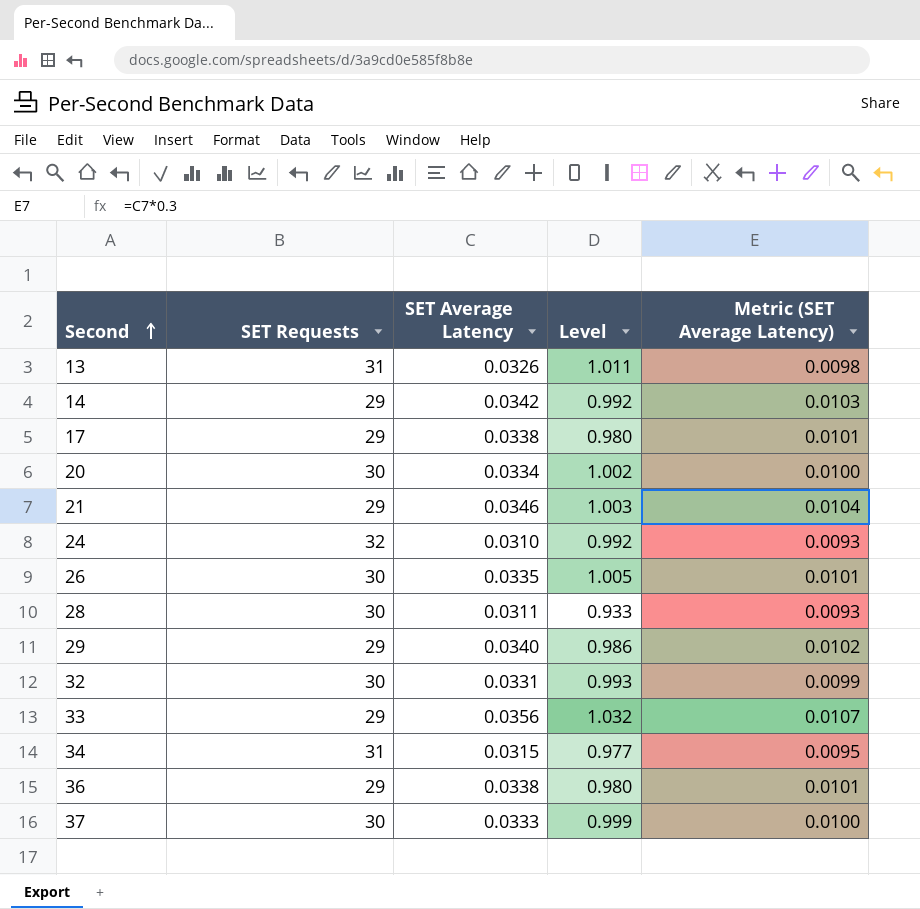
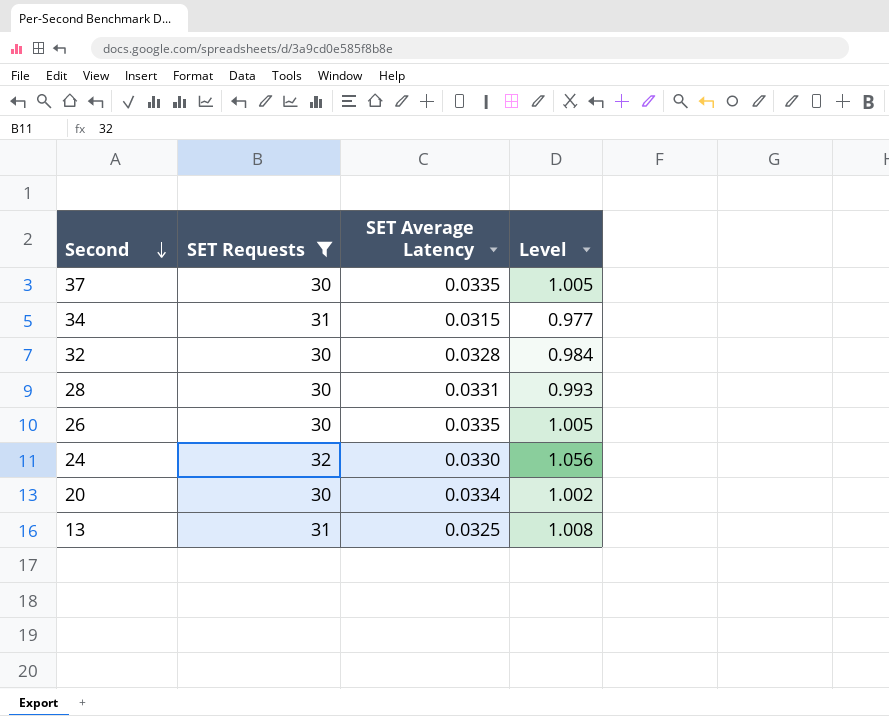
filter: none -> SET Requests != 29
row order: Second ascending -> Second descending
column Metric (SET Average Latency) | formula: [SET Average Latency] * 0.3 -> none
37 | SET Average Latency: 0.0333 -> 0.0335
37 | Level: 0.999 -> 1.005
32 | SET Average Latency: 0.0331 -> 0.0328
32 | Level: 0.993 -> 0.984
28 | SET Average Latency: 0.0311 -> 0.0331
28 | Level: 0.933 -> 0.993
24 | SET Average Latency: 0.0310 -> 0.0330
24 | Level: 0.992 -> 1.056
13 | SET Average Latency: 0.0326 -> 0.0325
13 | Level: 1.011 -> 1.008

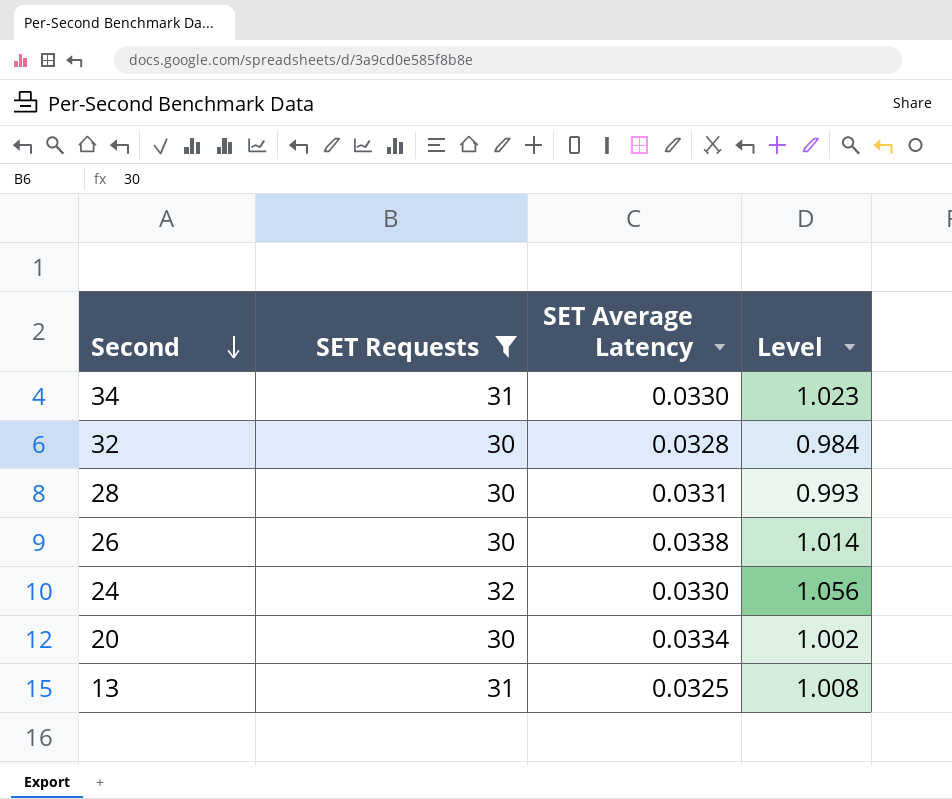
row 37: 30 | 0.0335 | 1.005 -> none
34 | SET Average Latency: 0.0315 -> 0.0330
34 | Level: 0.977 -> 1.023
26 | SET Average Latency: 0.0335 -> 0.0338
26 | Level: 1.005 -> 1.014

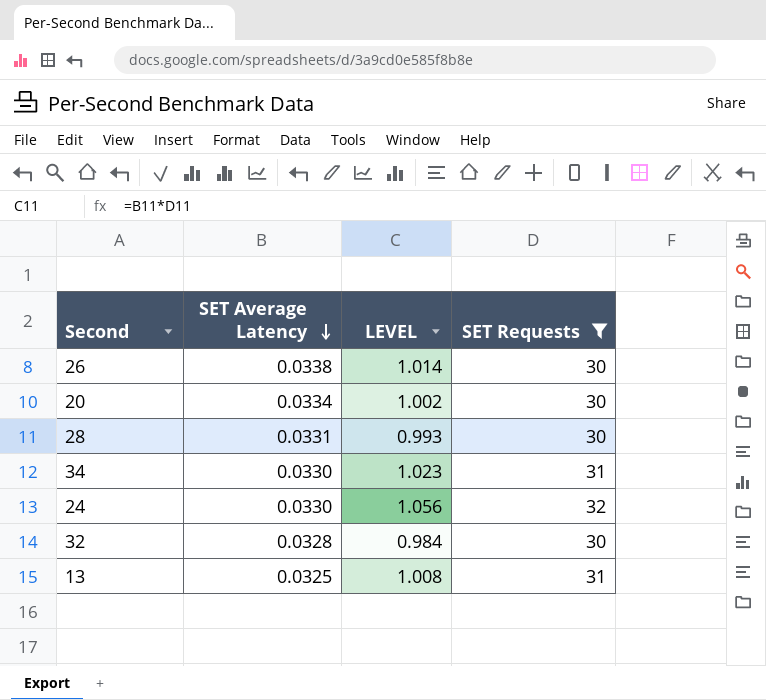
row order: Second descending -> SET Average Latency descending
column name: Level -> LEVEL
column SET Requests | position: 2 -> 4

